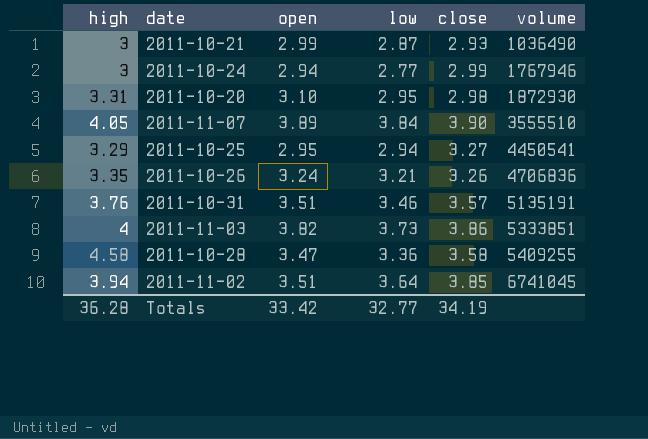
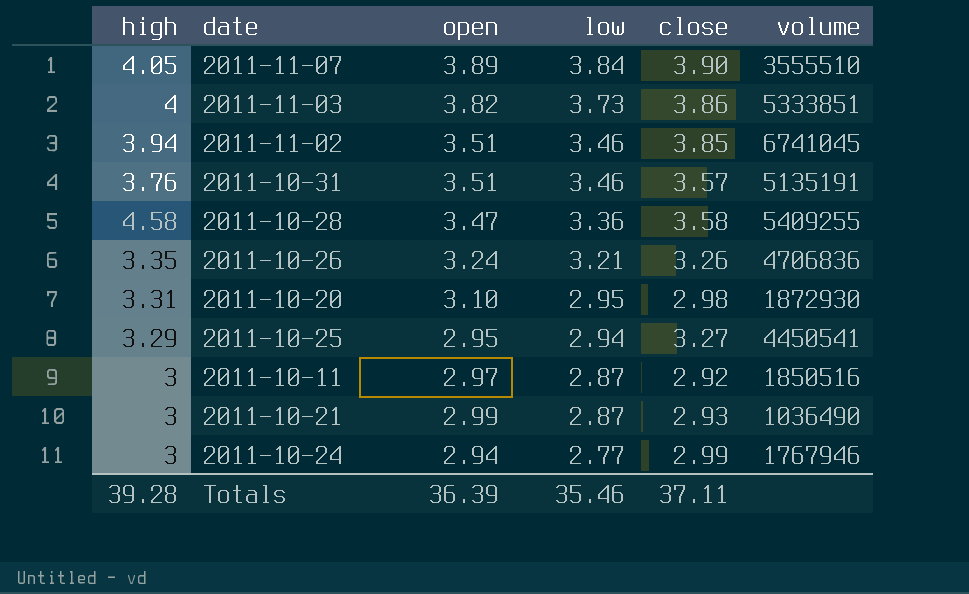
row order: volume ascending -> low descending
2011-11-02 | low: 3.64 -> 3.46
row 2011-10-11: none -> 3 | 2.97 | 2.87 | 2.92 | 1850516
Totals | high: 36.28 -> 39.28
Totals | open: 33.42 -> 36.39
Totals | low: 32.77 -> 35.46
Totals | close: 34.19 -> 37.11

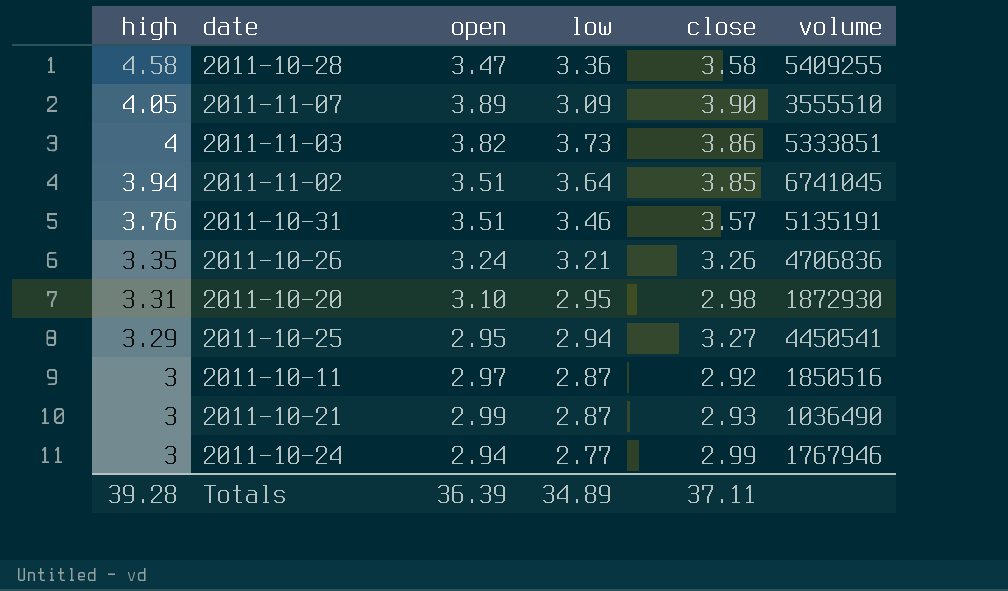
row order: low descending -> high descending
2011-11-07 | low: 3.84 -> 3.09
2011-11-02 | low: 3.46 -> 3.64
Totals | low: 35.46 -> 34.89

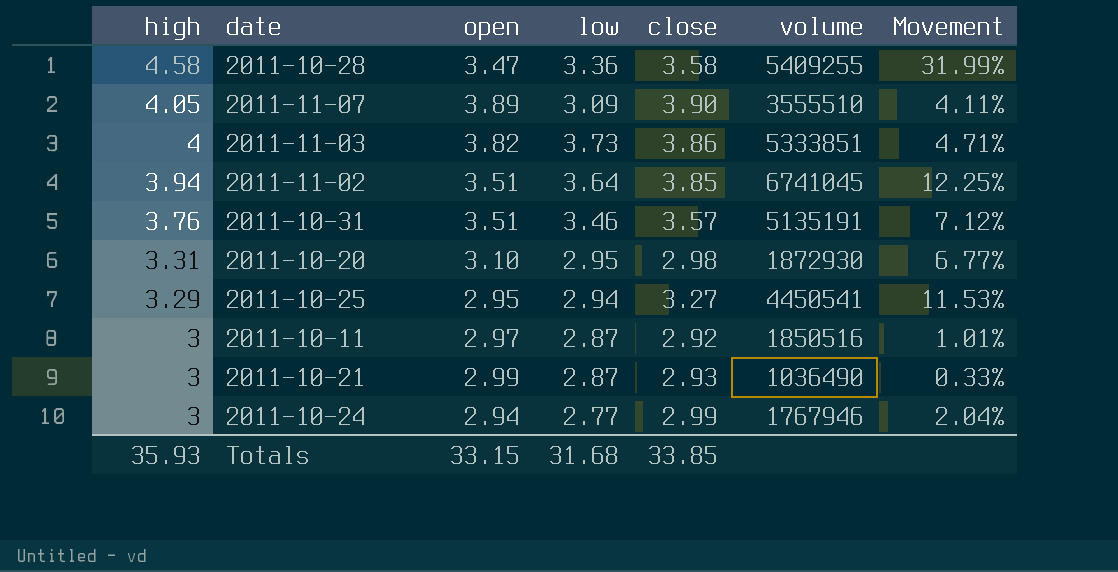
column Movement | formula: none -> ([high] - [open]) / [open]
row 2011-10-26: 3.35 | 3.24 | 3.21 | 3.26 | 4706836 -> none
Totals | high: 39.28 -> 35.93
Totals | open: 36.39 -> 33.15
Totals | low: 34.89 -> 31.68
Totals | close: 37.11 -> 33.85

